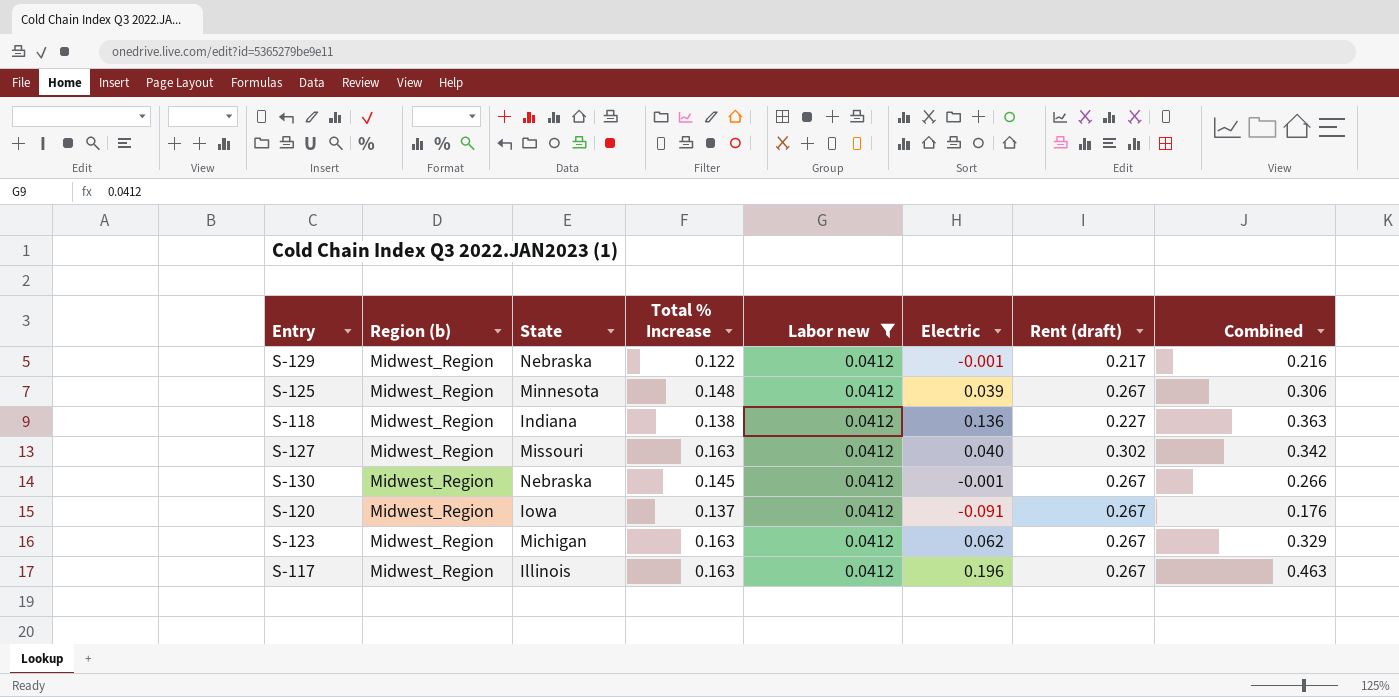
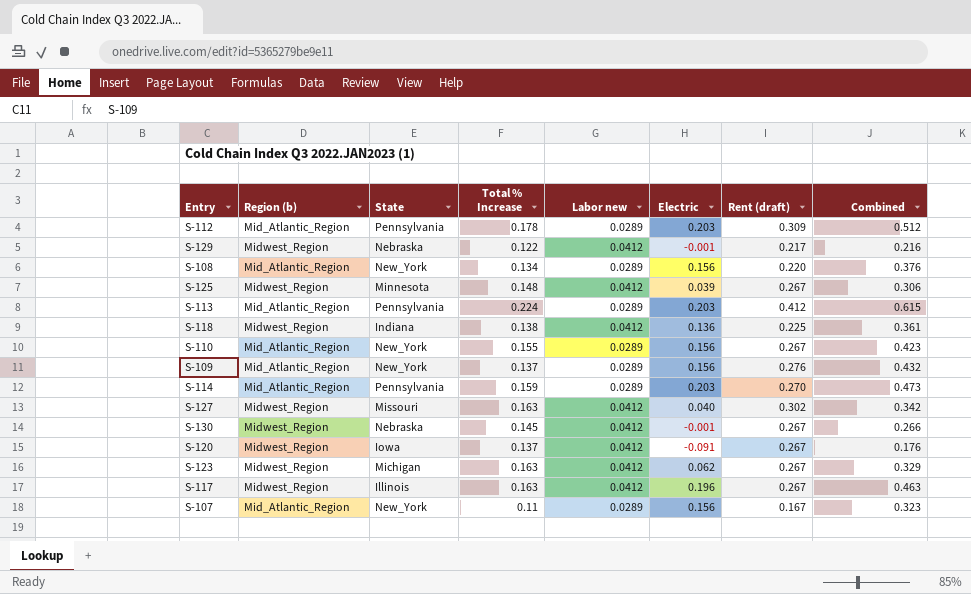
filter: Labor new = 0.0412 -> none
S-118 | Rent (draft): 0.227 -> 0.225
S-118 | Combined: 0.363 -> 0.361

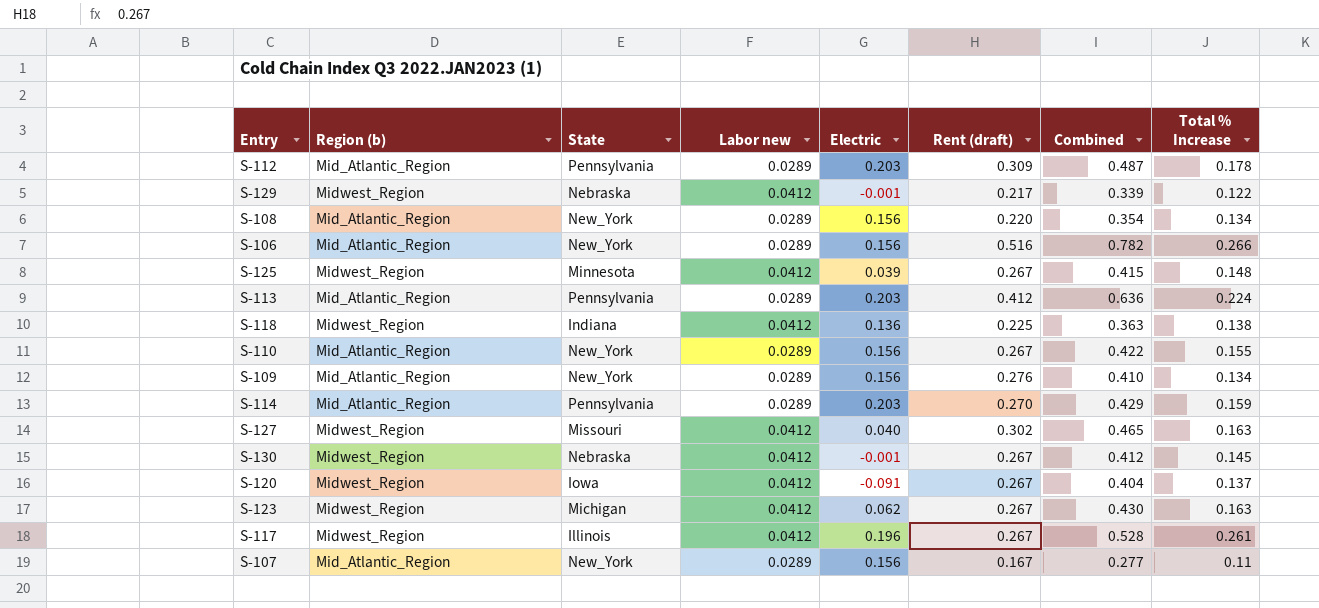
column Combined | formula: [Electric] + [Rent (draft)] -> [Rent (draft)] + [Total % Increase]
column Total % Increase | position: 4 -> 8
row S-106: none -> Mid_Atlantic_Region | New_York | 0.0289 | 0.156 | 0.516 | 0.782 | 0.266
S-109 | Total % Increase: 0.137 -> 0.134
S-117 | Total % Increase: 0.163 -> 0.261

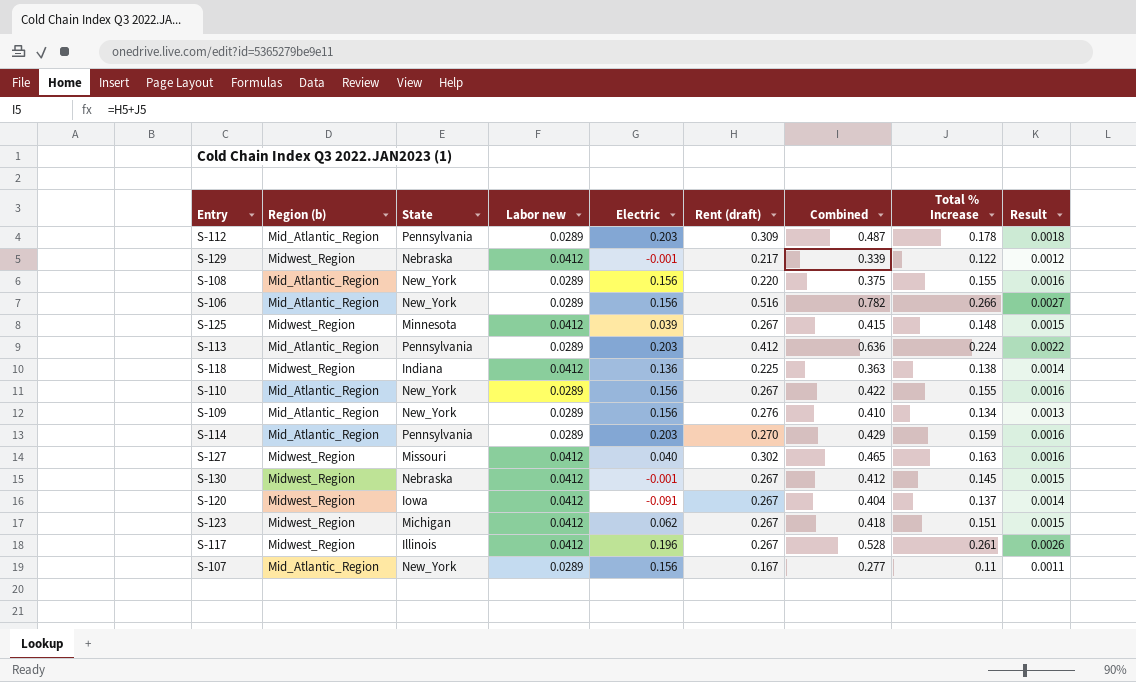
column Result | formula: none -> [Total % Increase] * 0.01
S-108 | Combined: 0.354 -> 0.375
S-108 | Total % Increase: 0.134 -> 0.155
S-123 | Combined: 0.430 -> 0.418
S-123 | Total % Increase: 0.163 -> 0.151

